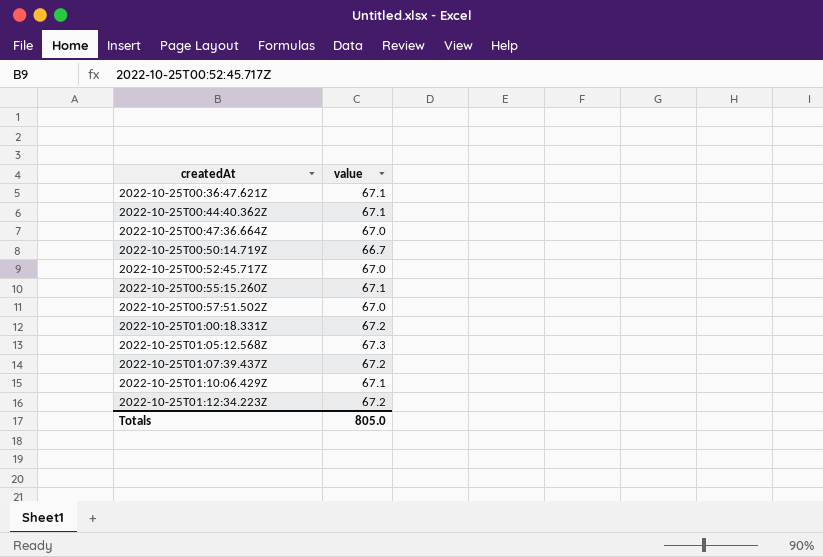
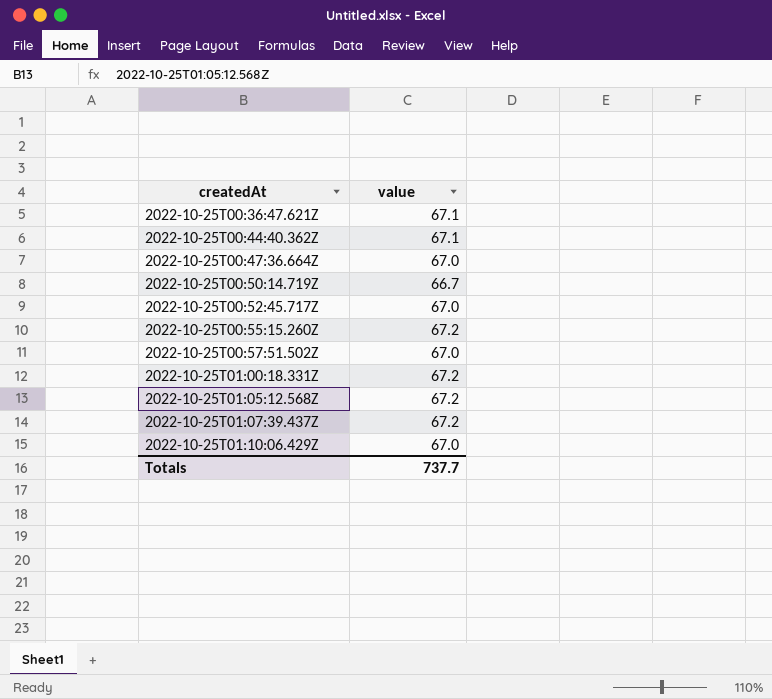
row 2022-10-25T01:12:34.223Z: 67.2 -> none
2022-10-25T00:55:15.260Z | value: 67.1 -> 67.2
2022-10-25T01:05:12.568Z | value: 67.3 -> 67.2
2022-10-25T01:10:06.429Z | value: 67.1 -> 67.0
Totals | value: 805.0 -> 737.7

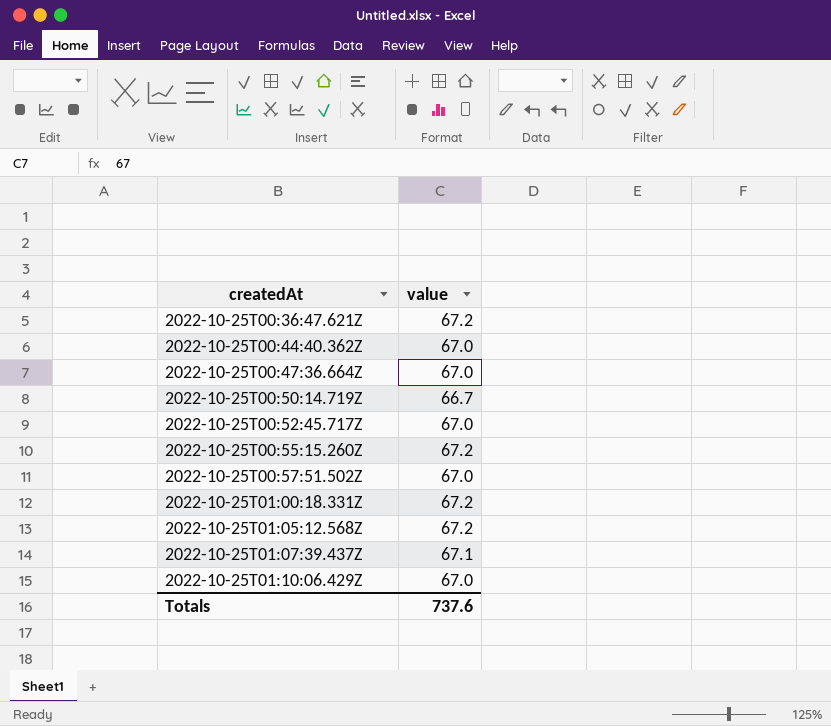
2022-10-25T00:36:47.621Z | value: 67.1 -> 67.2
2022-10-25T00:44:40.362Z | value: 67.1 -> 67.0
2022-10-25T01:07:39.437Z | value: 67.2 -> 67.1
Totals | value: 737.7 -> 737.6

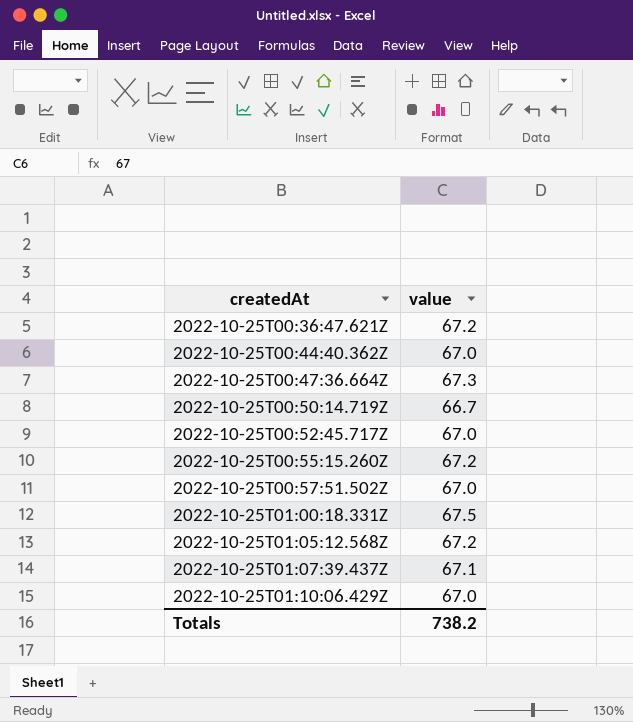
2022-10-25T00:47:36.664Z | value: 67.0 -> 67.3
2022-10-25T01:00:18.331Z | value: 67.2 -> 67.5
Totals | value: 737.6 -> 738.2

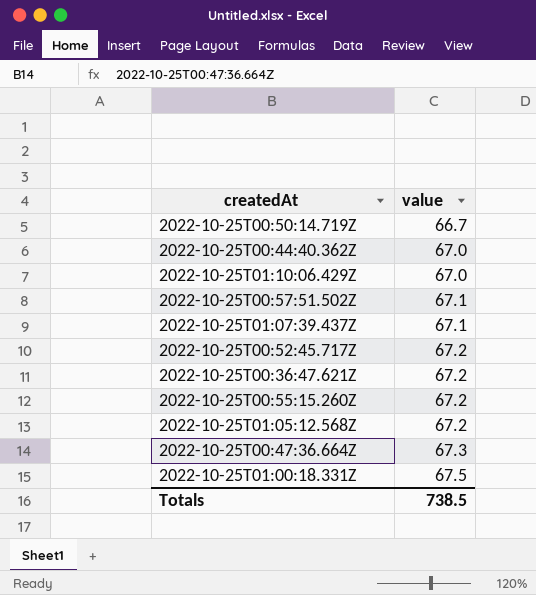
row order: createdAt ascending -> value ascending
2022-10-25T00:57:51.502Z | value: 67.0 -> 67.1
2022-10-25T00:52:45.717Z | value: 67.0 -> 67.2
Totals | value: 738.2 -> 738.5

